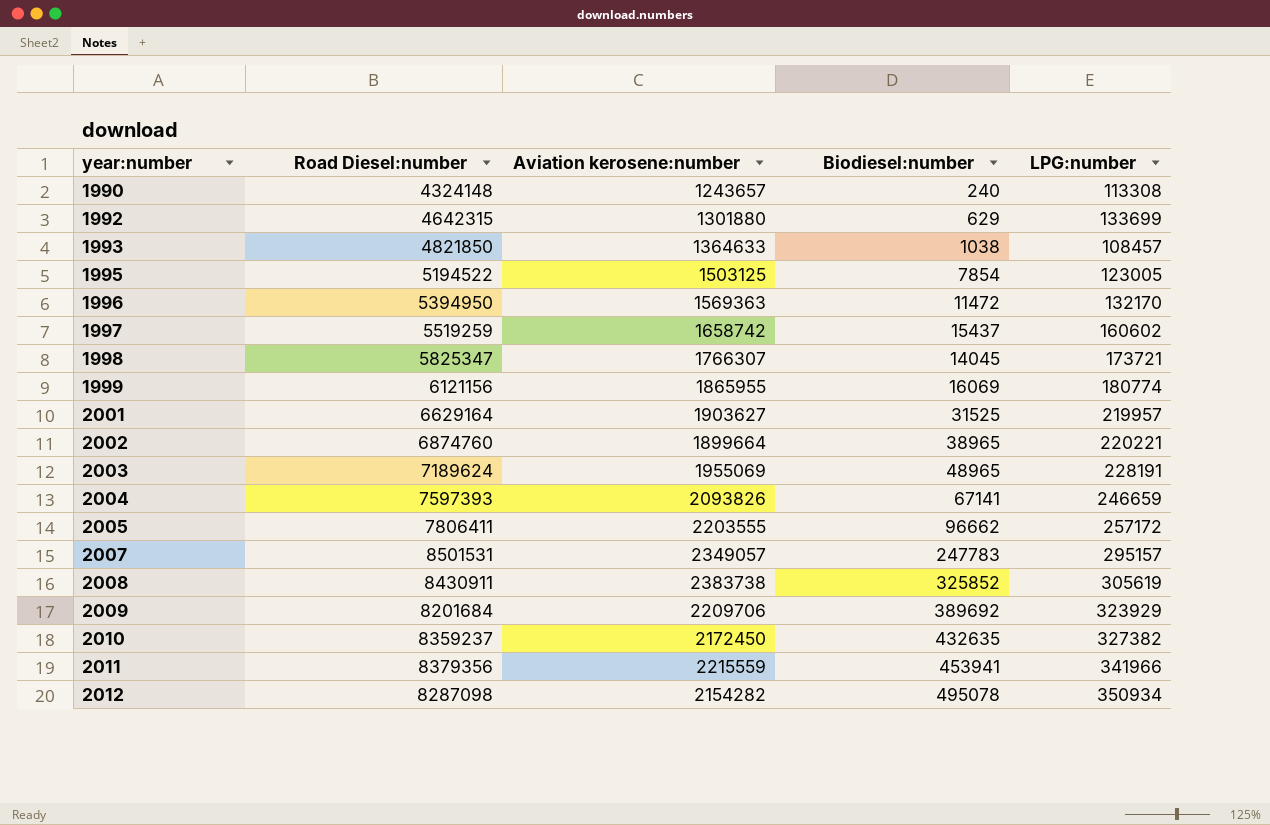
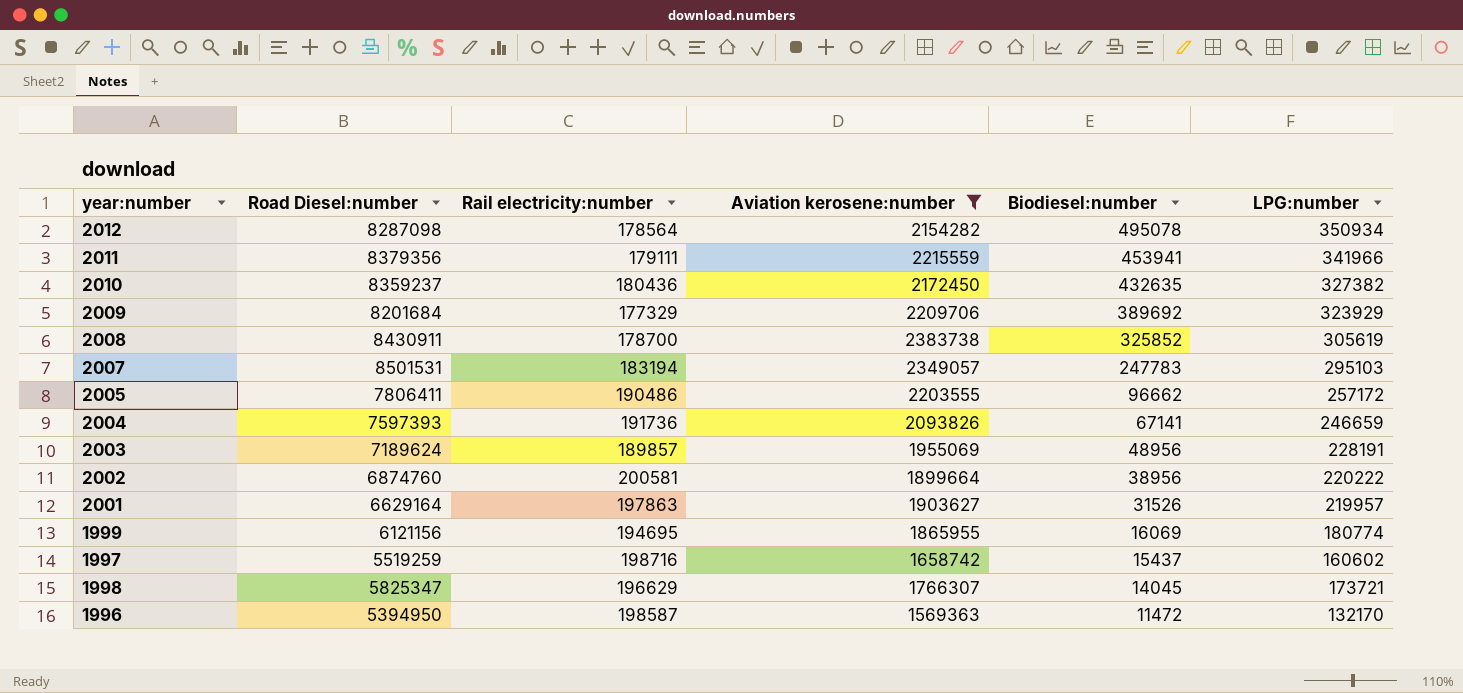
filter: none -> Aviation kerosene:number >= 1569363
row order: year:number ascending -> Biodiesel:number descending
column Rail electricity:number | position: none -> 3
2007 | LPG:number: 295157 -> 295103
2003 | Biodiesel:number: 48965 -> 48956
2002 | Biodiesel:number: 38965 -> 38956
2002 | LPG:number: 220221 -> 220222
2001 | Biodiesel:number: 31525 -> 31526

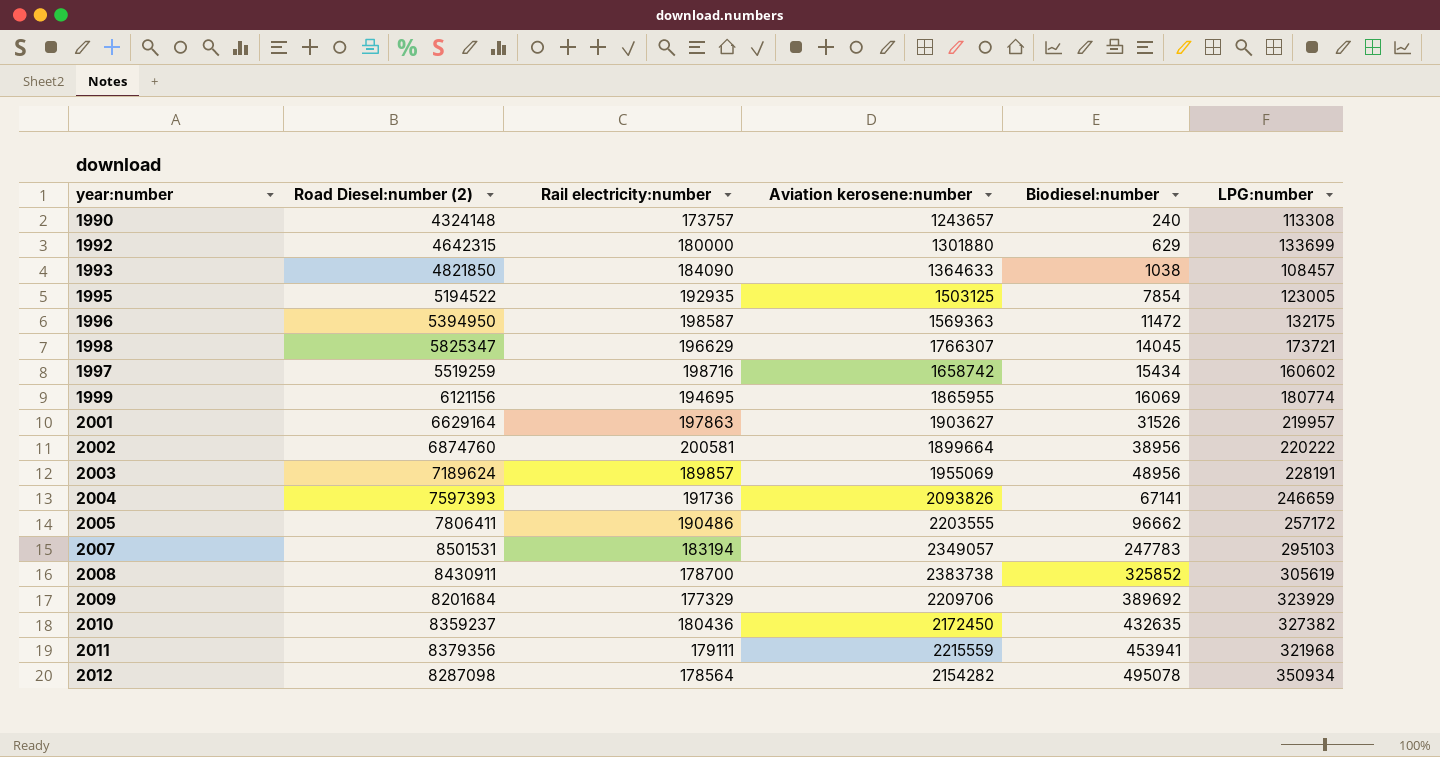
filter: Aviation kerosene:number >= 1569363 -> none
row order: Biodiesel:number descending -> Biodiesel:number ascending
column name: Road Diesel:number -> Road Diesel:number (2)
1996 | LPG:number: 132170 -> 132175
1997 | Biodiesel:number: 15437 -> 15434
2011 | LPG:number: 341966 -> 321968

